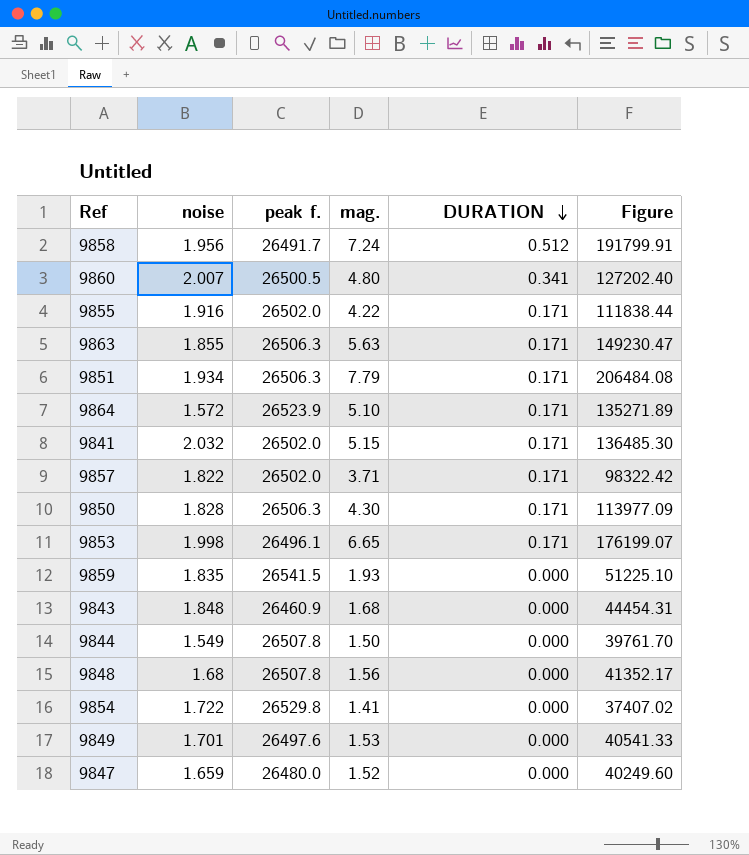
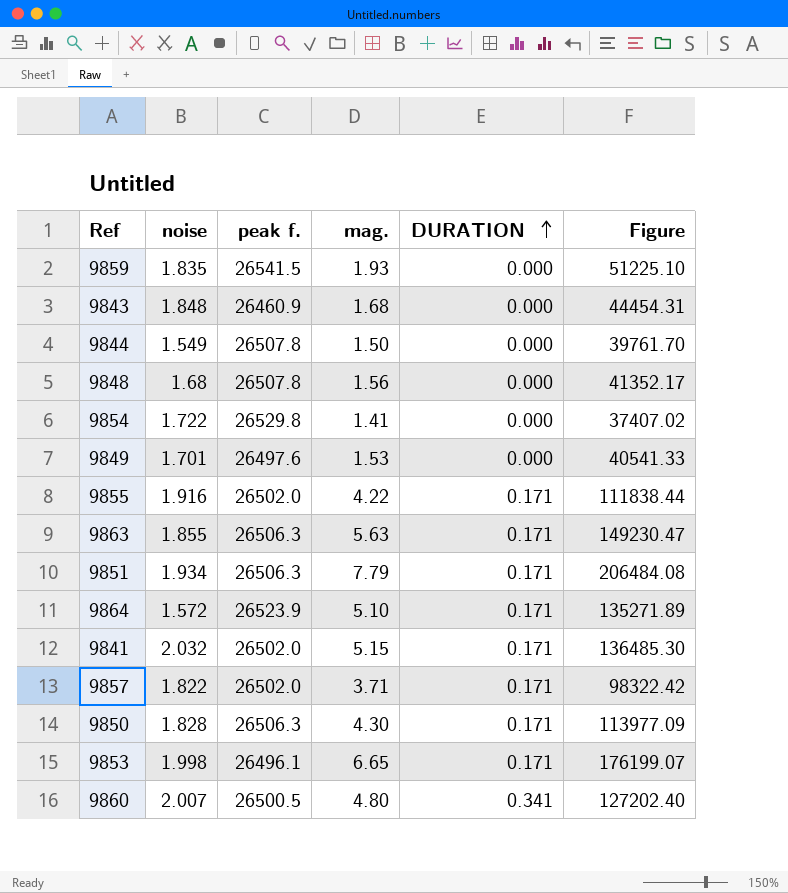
row order: DURATION descending -> DURATION ascending
row 9858: 1.956 | 26491.7 | 7.24 | 0.512 | 191799.91 -> none
row 9847: 1.659 | 26480.0 | 1.52 | 0.000 | 40249.60 -> none

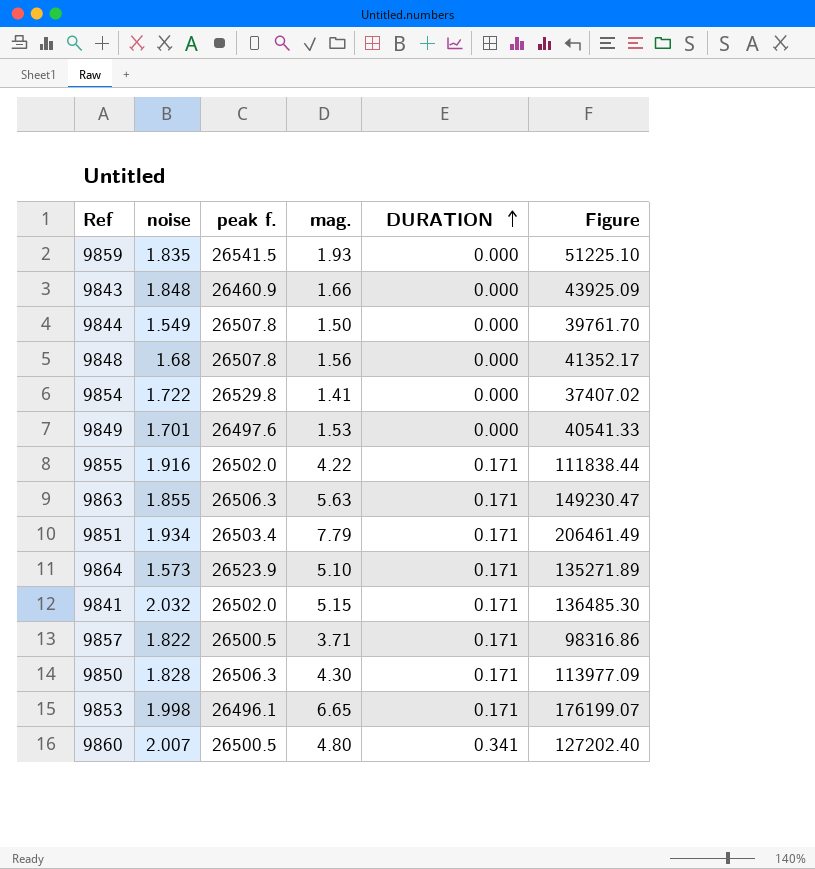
9843 | mag.: 1.68 -> 1.66
9843 | Figure: 44454.31 -> 43925.09
9851 | peak f.: 26506.3 -> 26503.4
9851 | Figure: 206484.08 -> 206461.49
9864 | noise: 1.572 -> 1.573
9857 | peak f.: 26502.0 -> 26500.5
9857 | Figure: 98322.42 -> 98316.86

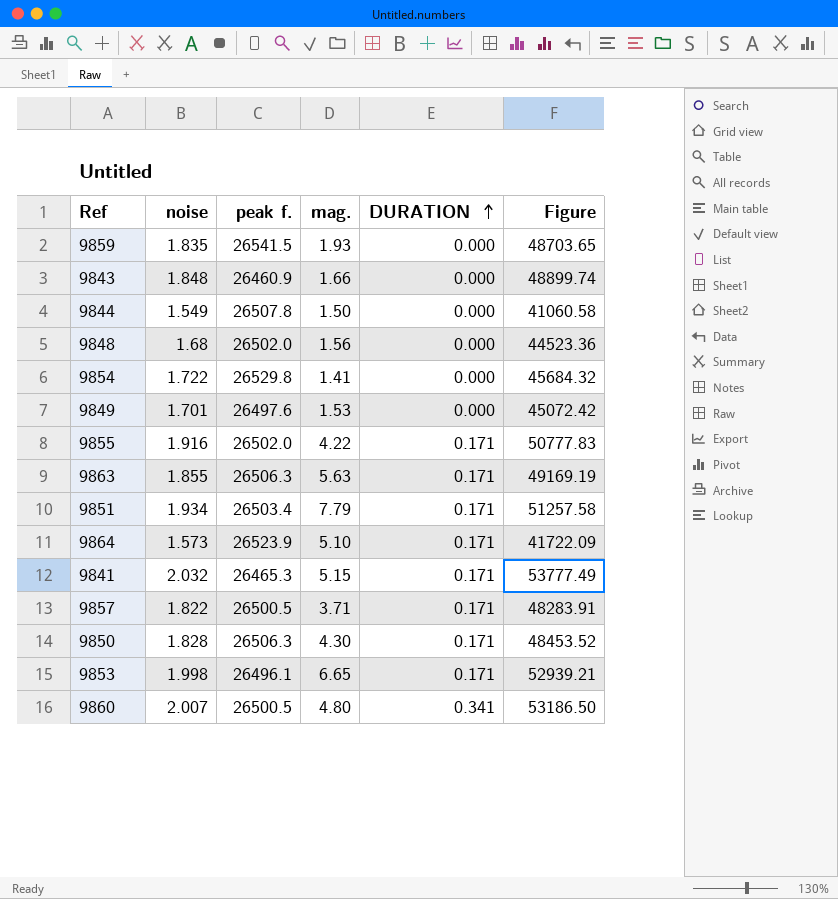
column Figure | formula: [peak f.] * [mag.] -> [noise] * [peak f.]
9848 | peak f.: 26507.8 -> 26502.0
9841 | peak f.: 26502.0 -> 26465.3

